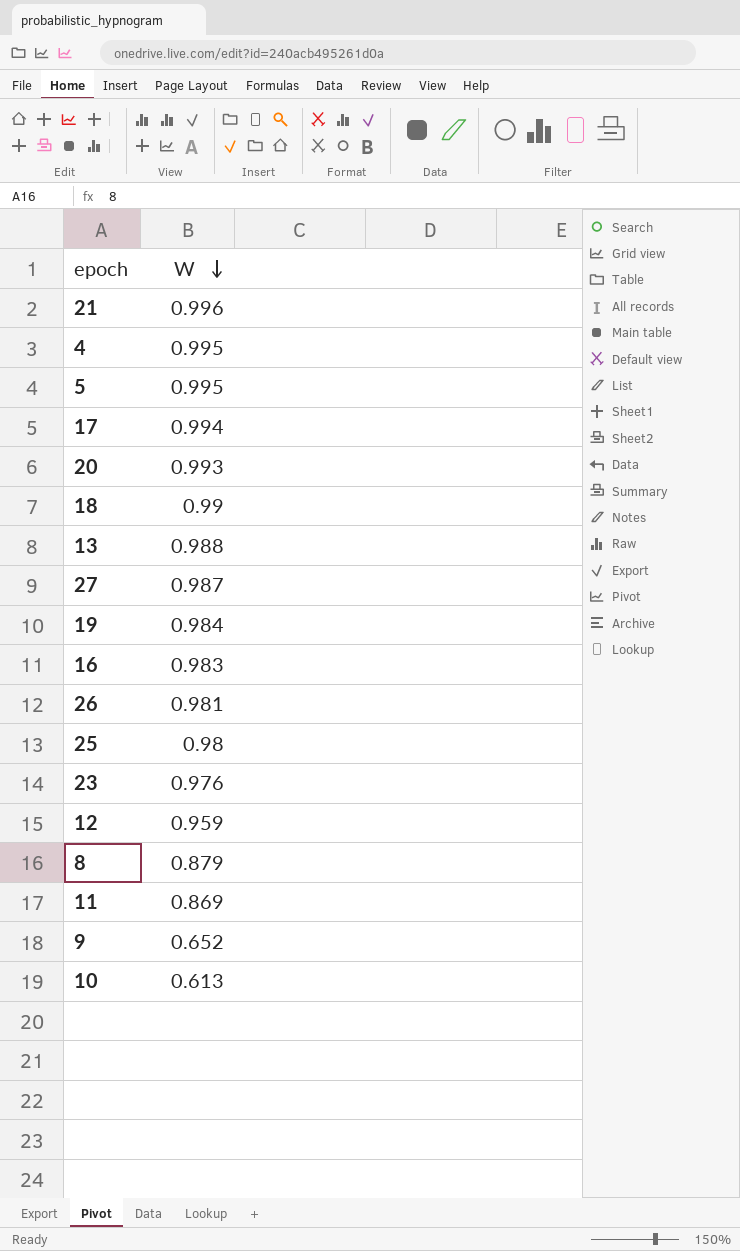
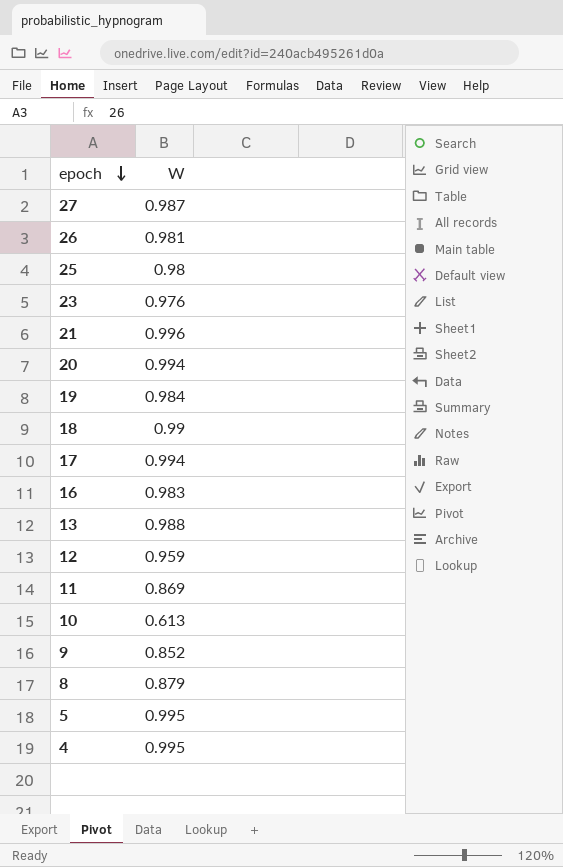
row order: W descending -> epoch descending
20 | W: 0.993 -> 0.994
9 | W: 0.652 -> 0.852

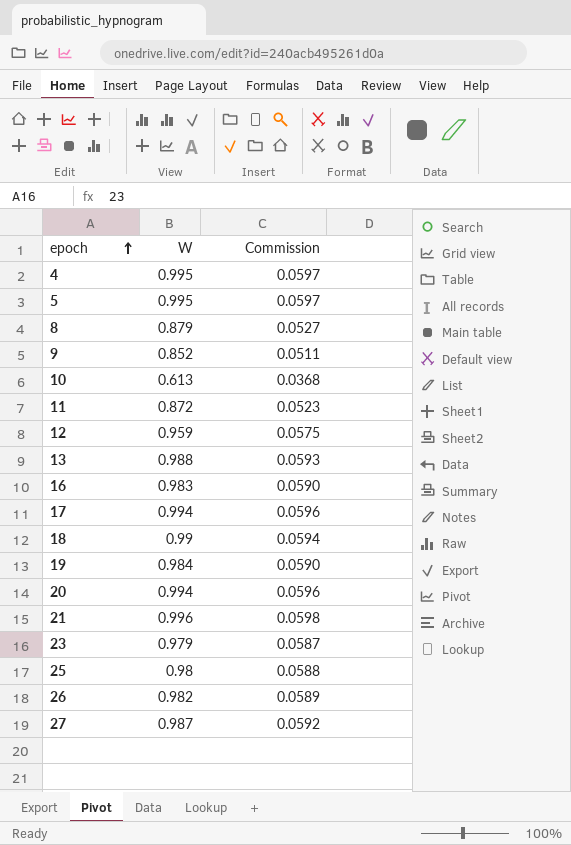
row order: epoch descending -> epoch ascending
column Commission | formula: none -> [W] * 0.06
11 | W: 0.869 -> 0.872
23 | W: 0.976 -> 0.979
26 | W: 0.981 -> 0.982

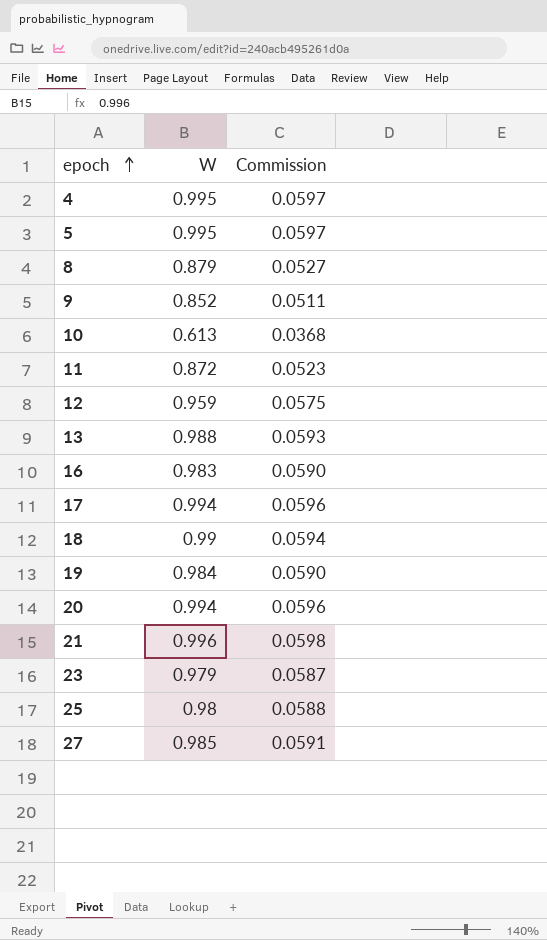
row 26: 0.982 | 0.0589 -> none
27 | W: 0.987 -> 0.985
27 | Commission: 0.0592 -> 0.0591

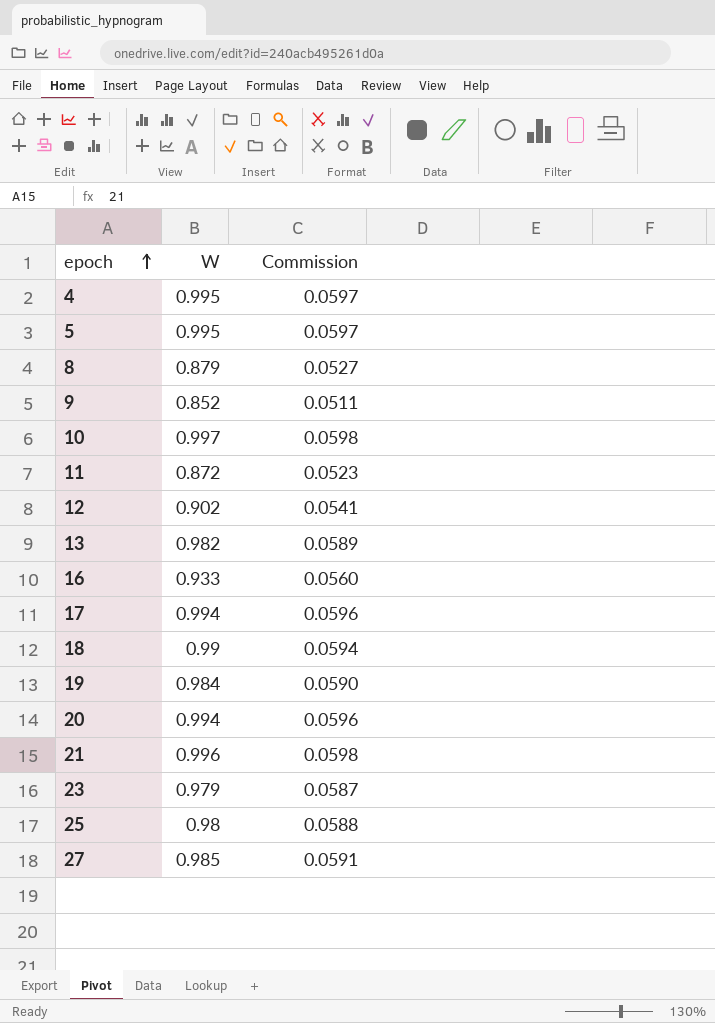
10 | W: 0.613 -> 0.997
10 | Commission: 0.0368 -> 0.0598
12 | W: 0.959 -> 0.902
12 | Commission: 0.0575 -> 0.0541
13 | W: 0.988 -> 0.982
13 | Commission: 0.0593 -> 0.0589
16 | W: 0.983 -> 0.933
16 | Commission: 0.0590 -> 0.0560

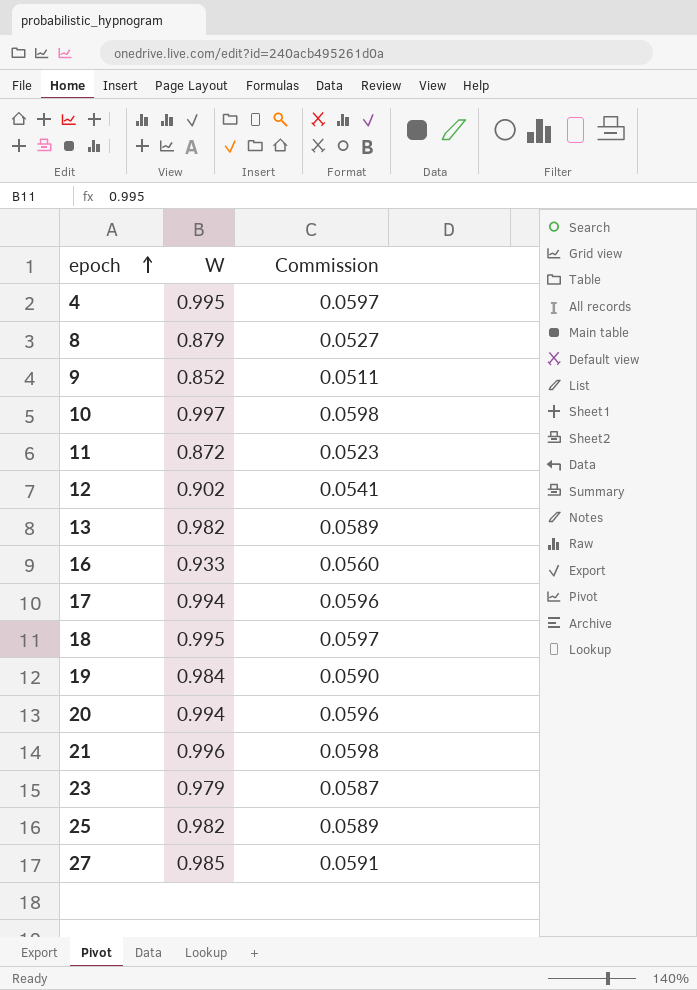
row 5: 0.995 | 0.0597 -> none
18 | W: 0.99 -> 0.995
18 | Commission: 0.0594 -> 0.0597
25 | W: 0.98 -> 0.982
25 | Commission: 0.0588 -> 0.0589

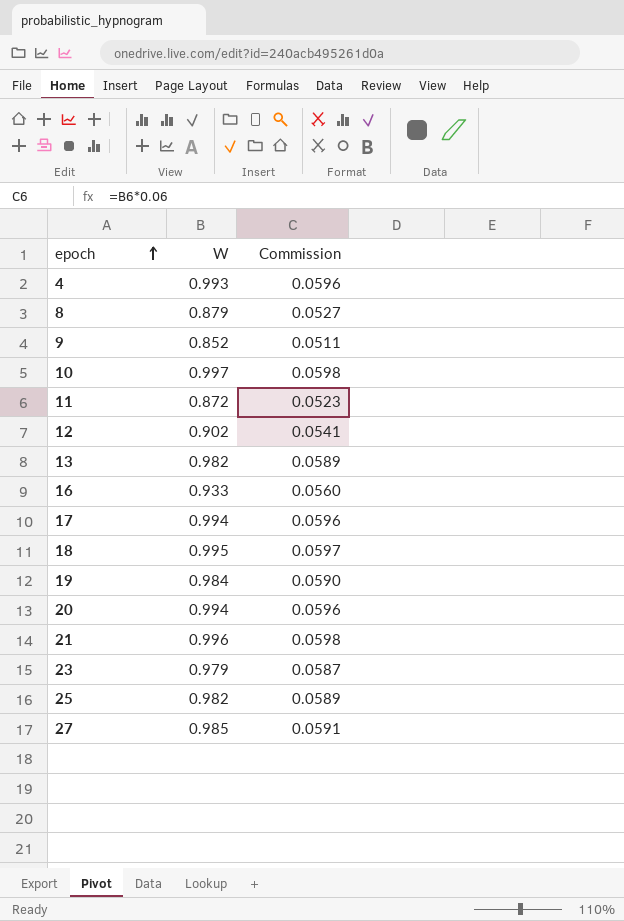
4 | W: 0.995 -> 0.993
4 | Commission: 0.0597 -> 0.0596

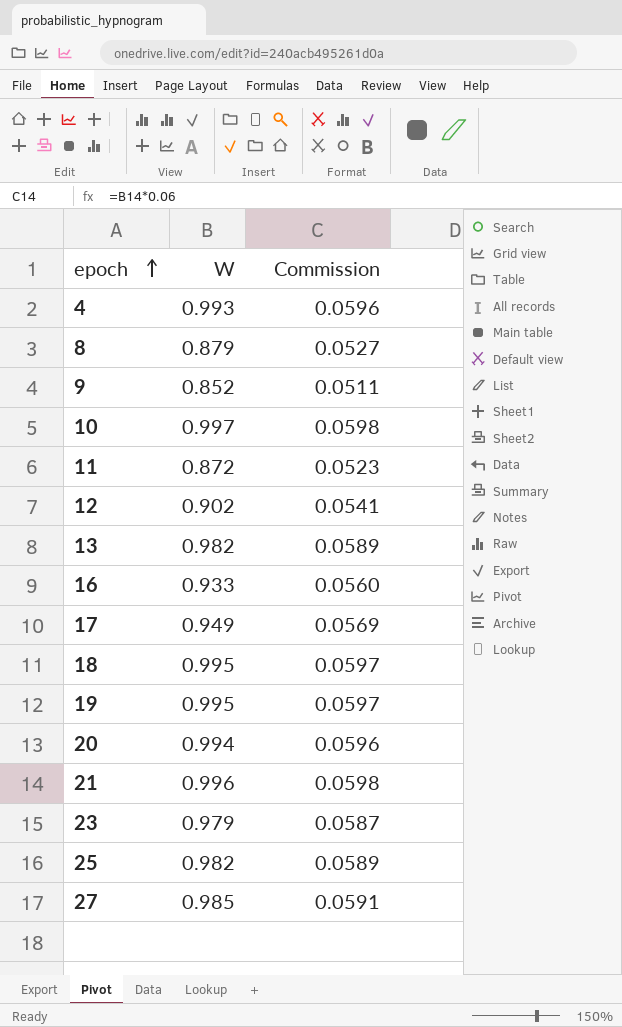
17 | W: 0.994 -> 0.949
17 | Commission: 0.0596 -> 0.0569
19 | W: 0.984 -> 0.995
19 | Commission: 0.0590 -> 0.0597

